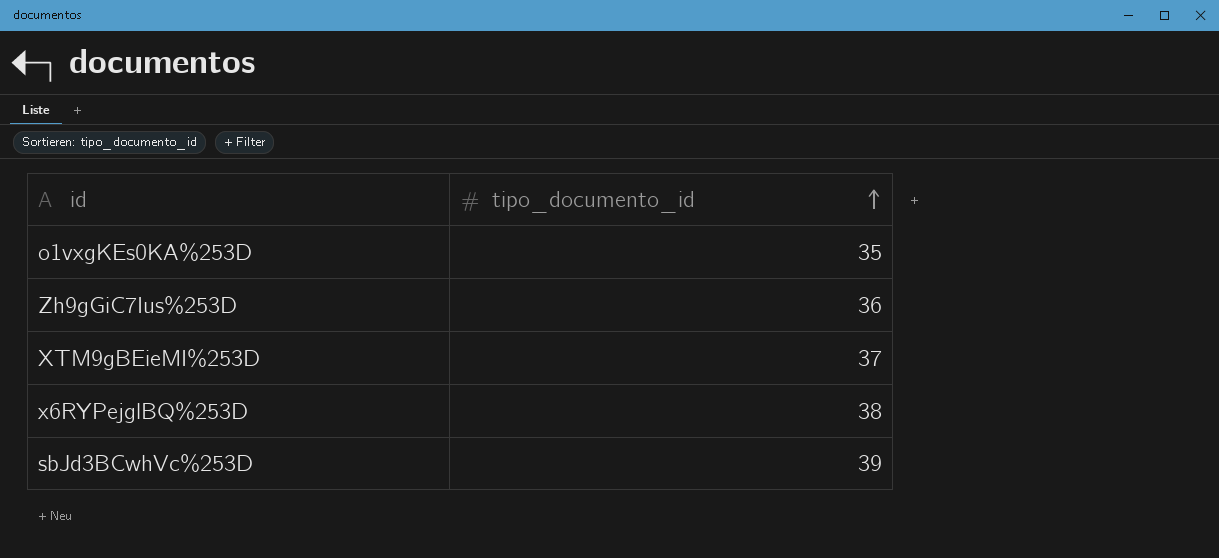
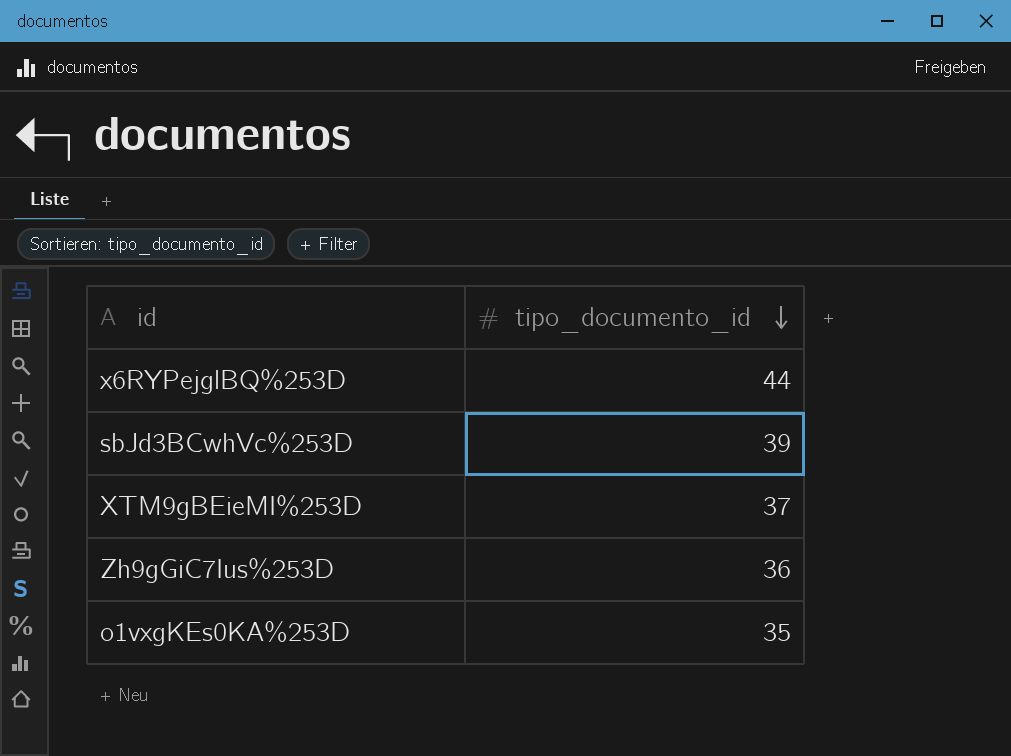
row order: tipo_documento_id ascending -> tipo_documento_id descending
x6RYPejglBQ%253D | tipo_documento_id: 38 -> 44

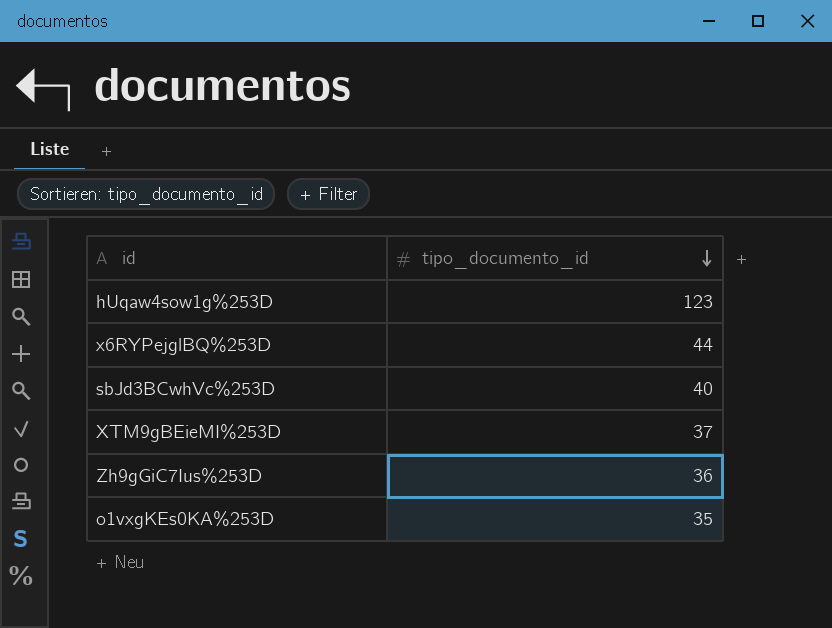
row hUqaw4sow1g%253D: none -> 123
sbJd3BCwhVc%253D | tipo_documento_id: 39 -> 40

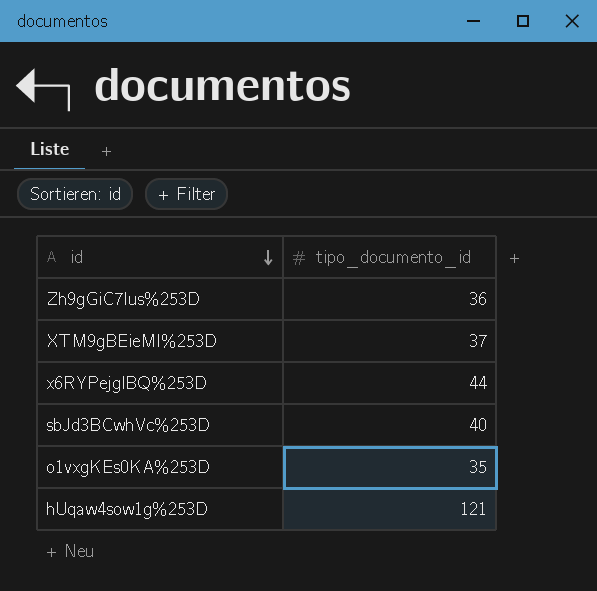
row order: tipo_documento_id descending -> id descending
hUqaw4sow1g%253D | tipo_documento_id: 123 -> 121

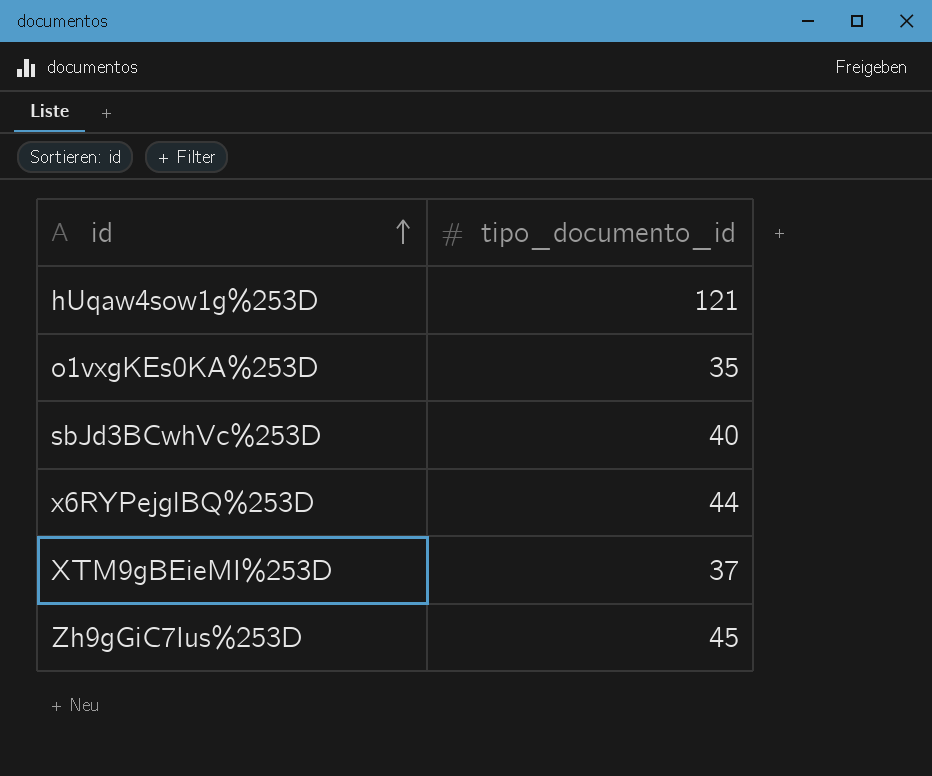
row order: id descending -> id ascending
Zh9gGiC7Ius%253D | tipo_documento_id: 36 -> 45

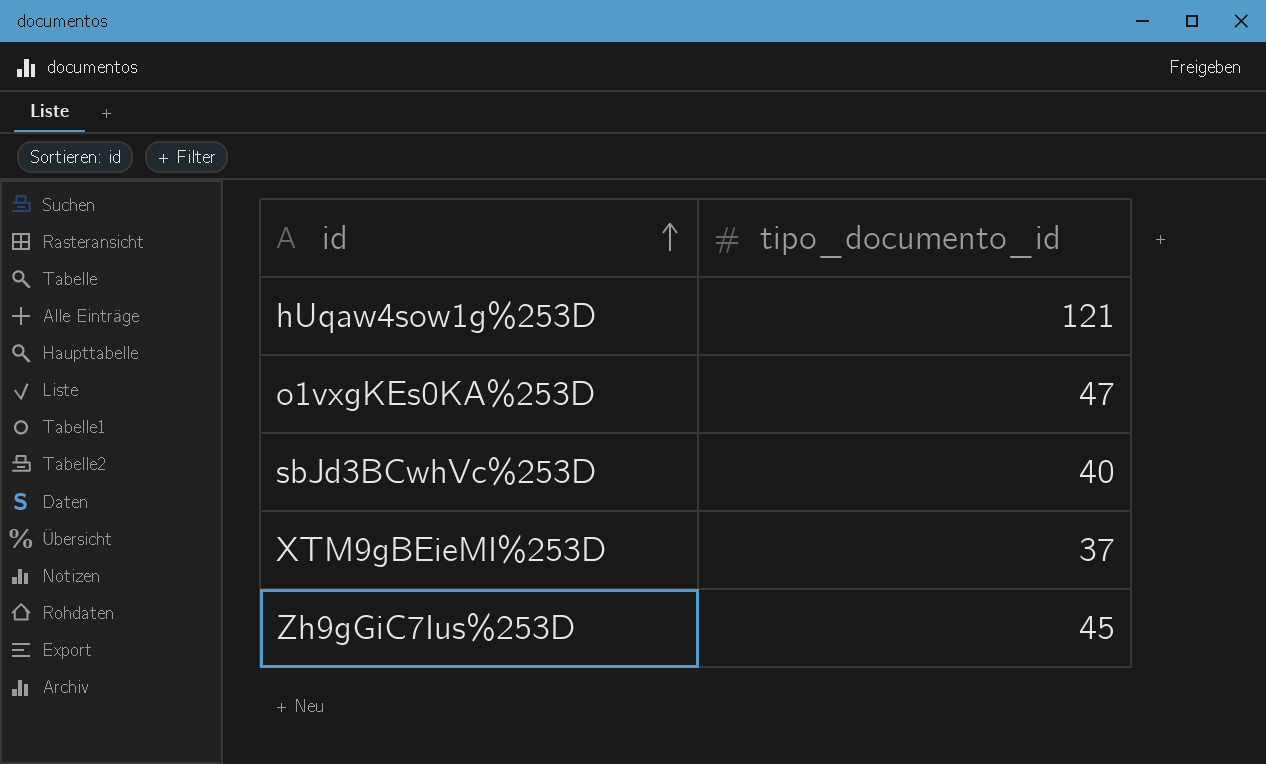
row x6RYPejglBQ%253D: 44 -> none
o1vxgKEs0KA%253D | tipo_documento_id: 35 -> 47

